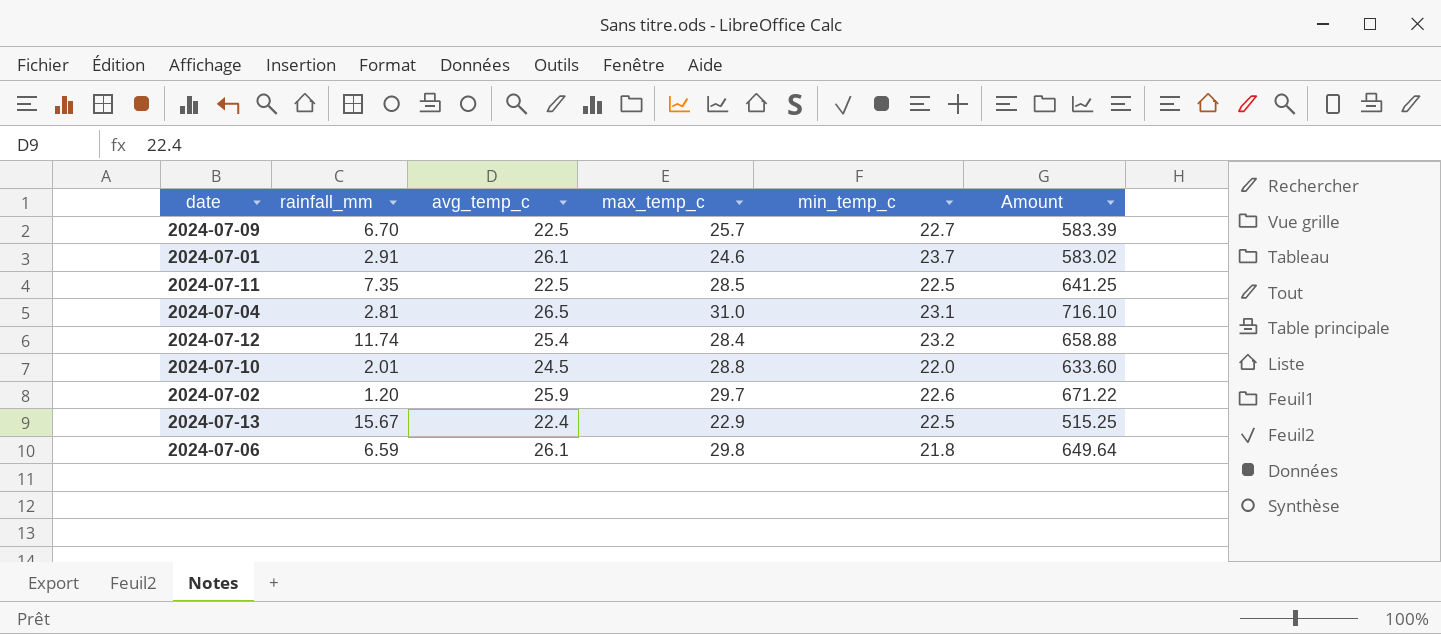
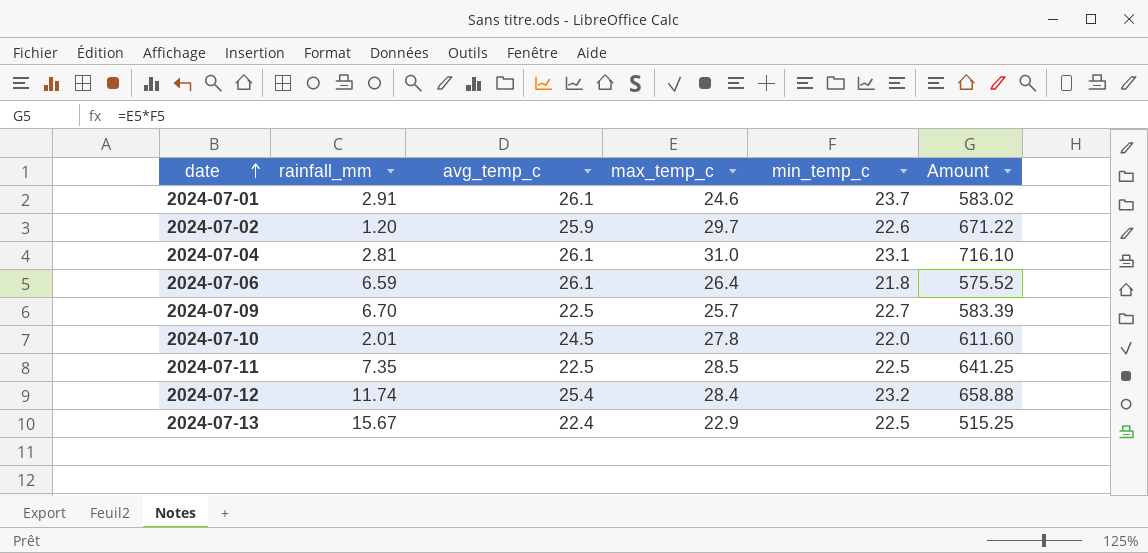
row order: none -> date ascending
2024-07-04 | avg_temp_c: 26.5 -> 26.1
2024-07-06 | max_temp_c: 29.8 -> 26.4
2024-07-06 | Amount: 649.64 -> 575.52
2024-07-10 | max_temp_c: 28.8 -> 27.8
2024-07-10 | Amount: 633.60 -> 611.60

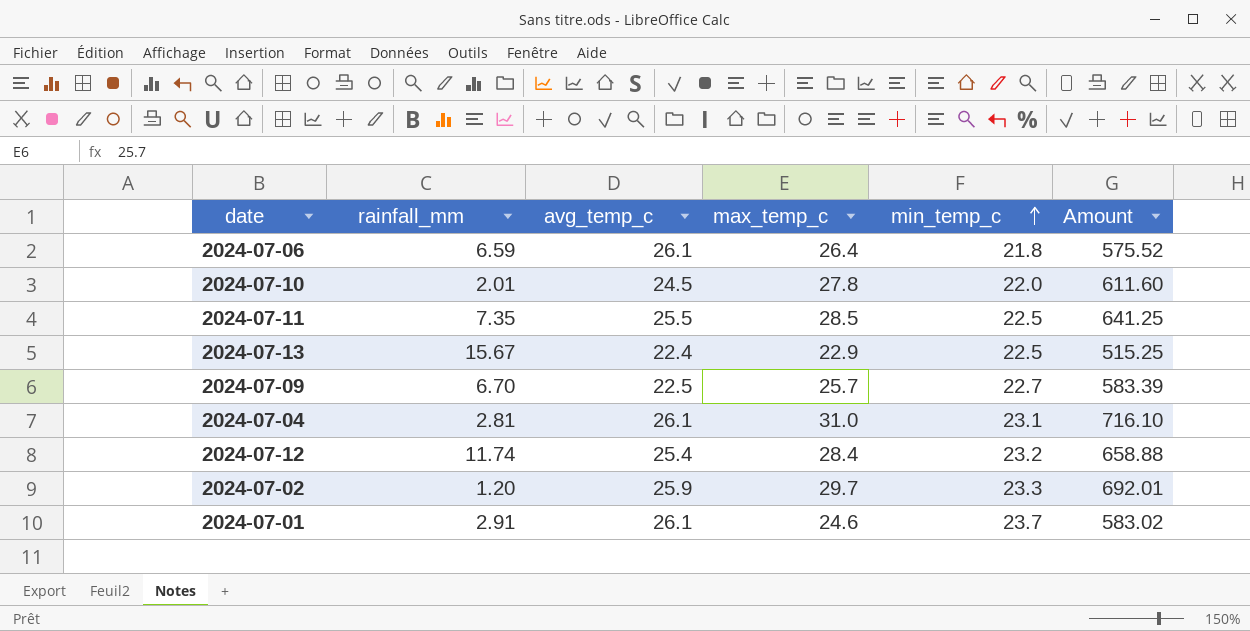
row order: date ascending -> min_temp_c ascending
2024-07-11 | avg_temp_c: 22.5 -> 25.5
2024-07-02 | min_temp_c: 22.6 -> 23.3
2024-07-02 | Amount: 671.22 -> 692.01

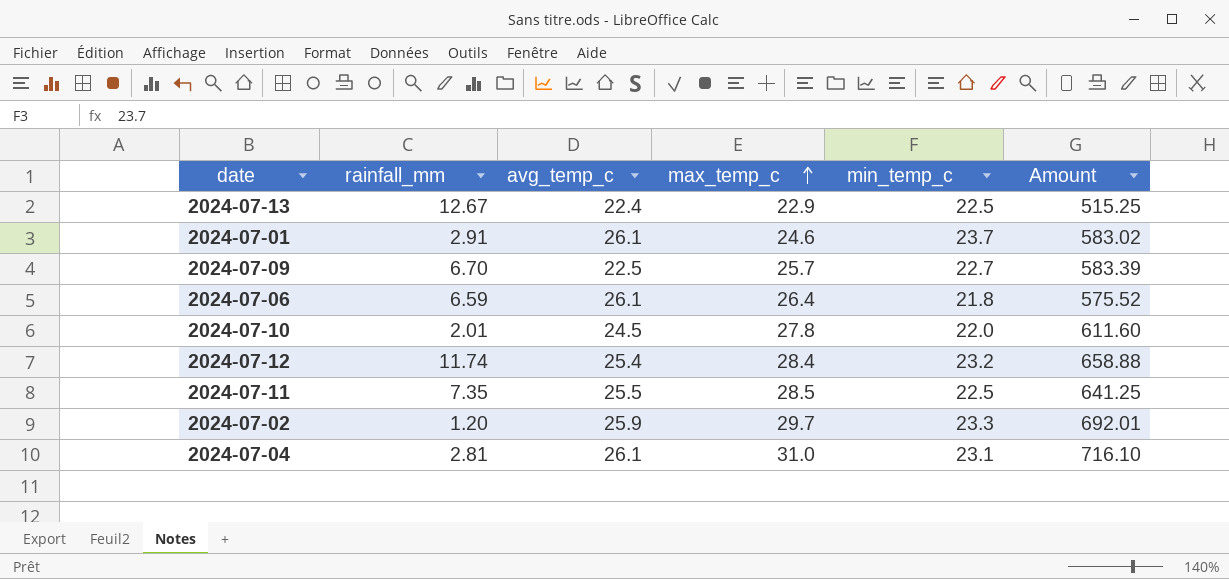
row order: min_temp_c ascending -> max_temp_c ascending
2024-07-13 | rainfall_mm: 15.67 -> 12.67

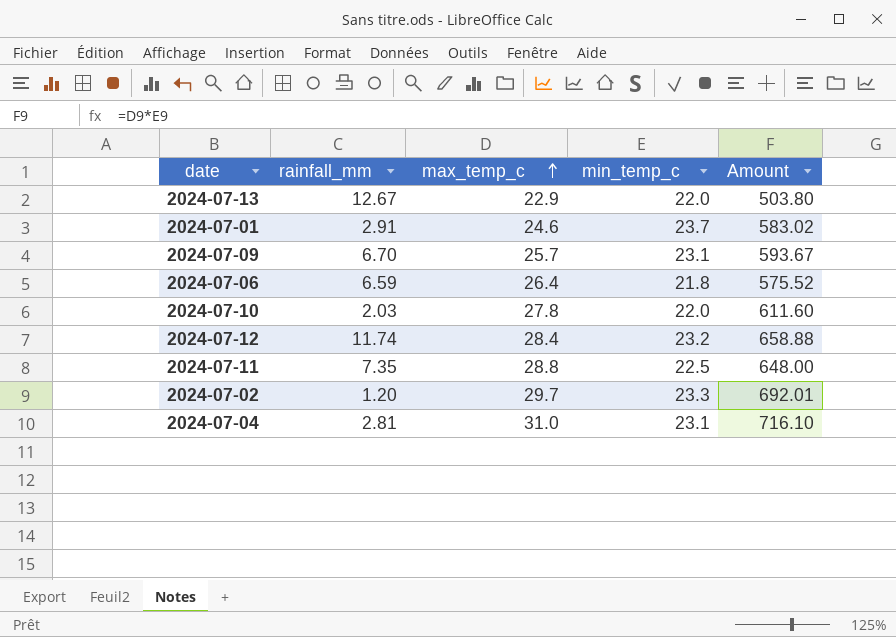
column avg_temp_c | position: 3 -> none
2024-07-13 | min_temp_c: 22.5 -> 22.0
2024-07-13 | Amount: 515.25 -> 503.80
2024-07-09 | min_temp_c: 22.7 -> 23.1
2024-07-09 | Amount: 583.39 -> 593.67
2024-07-10 | rainfall_mm: 2.01 -> 2.03
2024-07-11 | max_temp_c: 28.5 -> 28.8
2024-07-11 | Amount: 641.25 -> 648.00

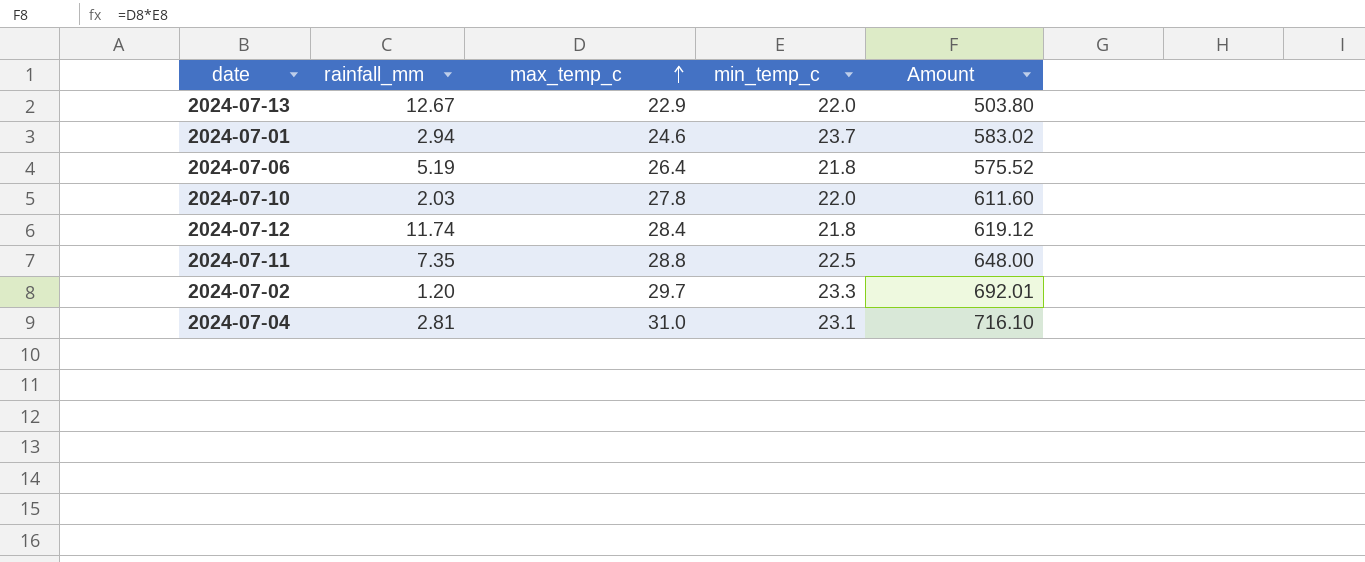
row 2024-07-09: 6.70 | 25.7 | 23.1 | 593.67 -> none
2024-07-01 | rainfall_mm: 2.91 -> 2.94
2024-07-06 | rainfall_mm: 6.59 -> 5.19
2024-07-12 | min_temp_c: 23.2 -> 21.8
2024-07-12 | Amount: 658.88 -> 619.12

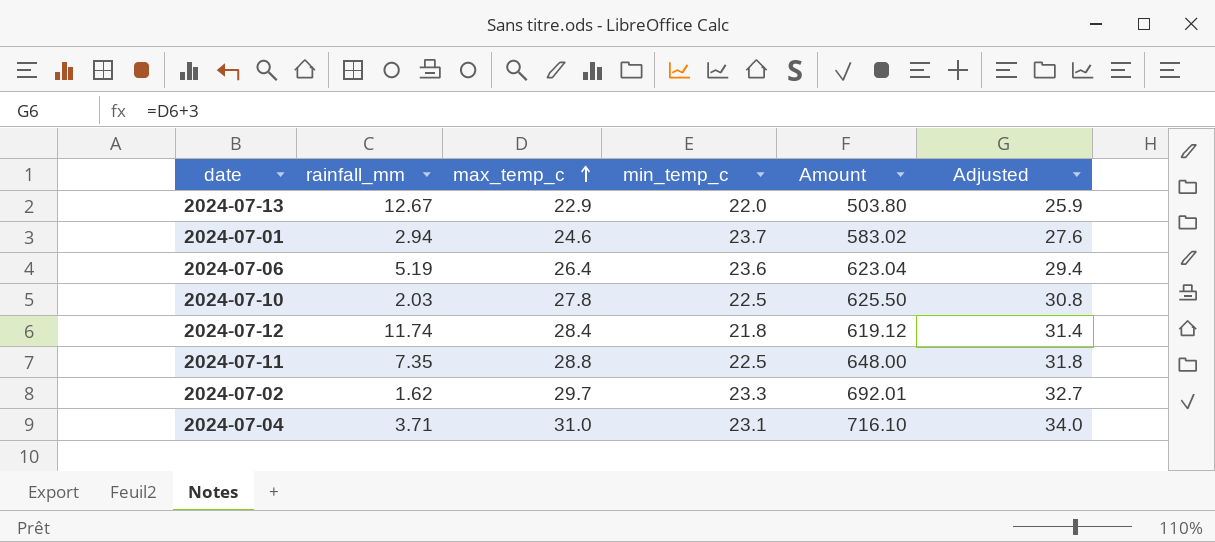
column Adjusted | formula: none -> [max_temp_c] + 3
2024-07-06 | min_temp_c: 21.8 -> 23.6
2024-07-06 | Amount: 575.52 -> 623.04
2024-07-10 | min_temp_c: 22.0 -> 22.5
2024-07-10 | Amount: 611.60 -> 625.50
2024-07-02 | rainfall_mm: 1.20 -> 1.62
2024-07-04 | rainfall_mm: 2.81 -> 3.71

